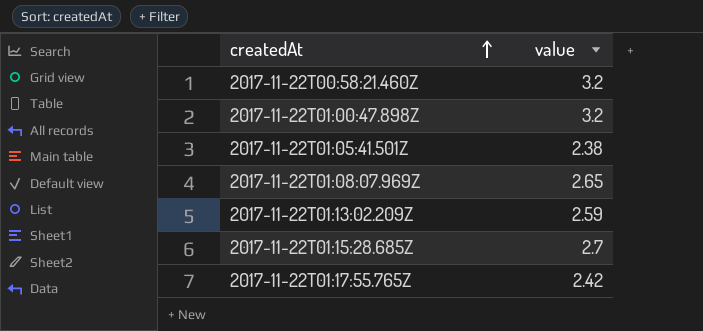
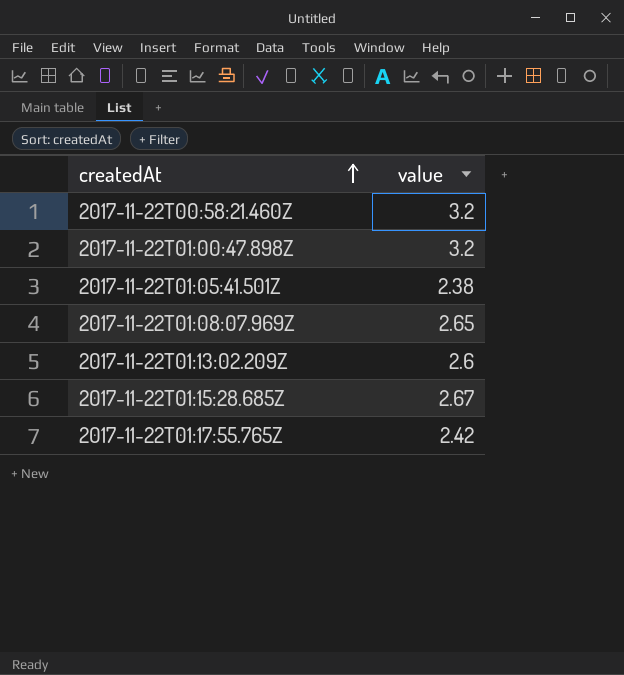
2017-11-22T01:13:02.209Z | value: 2.59 -> 2.6
2017-11-22T01:15:28.685Z | value: 2.7 -> 2.67

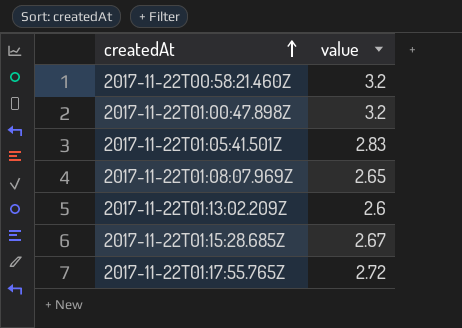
2017-11-22T01:05:41.501Z | value: 2.38 -> 2.83
2017-11-22T01:17:55.765Z | value: 2.42 -> 2.72

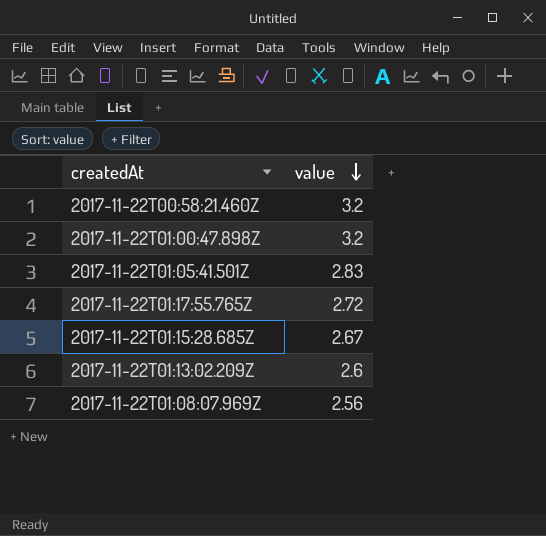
row order: createdAt ascending -> value descending
2017-11-22T01:08:07.969Z | value: 2.65 -> 2.56

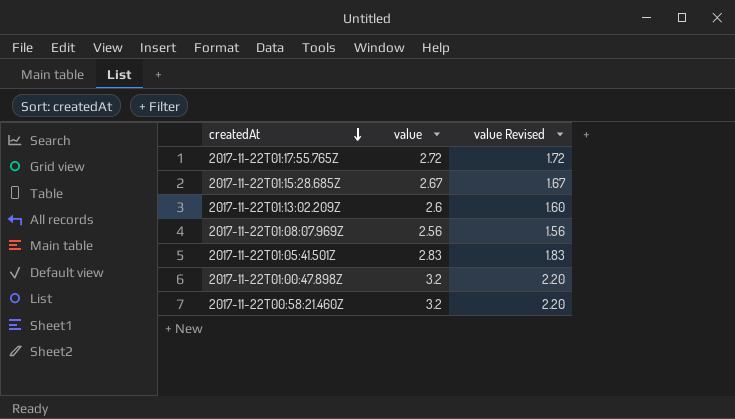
row order: value descending -> createdAt descending
column value Revised | formula: none -> [value] - 1

